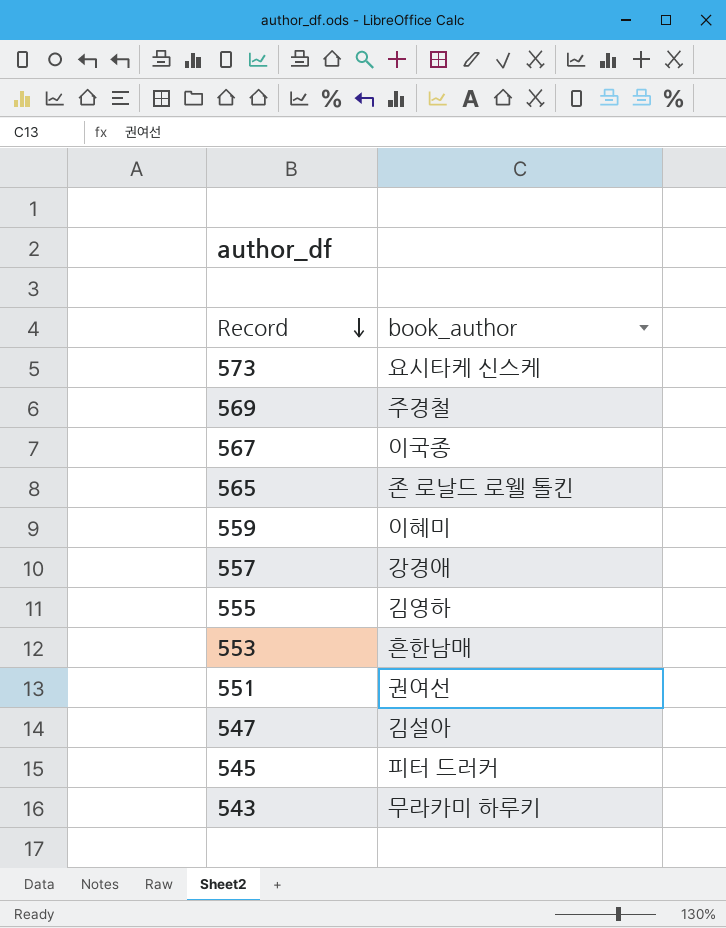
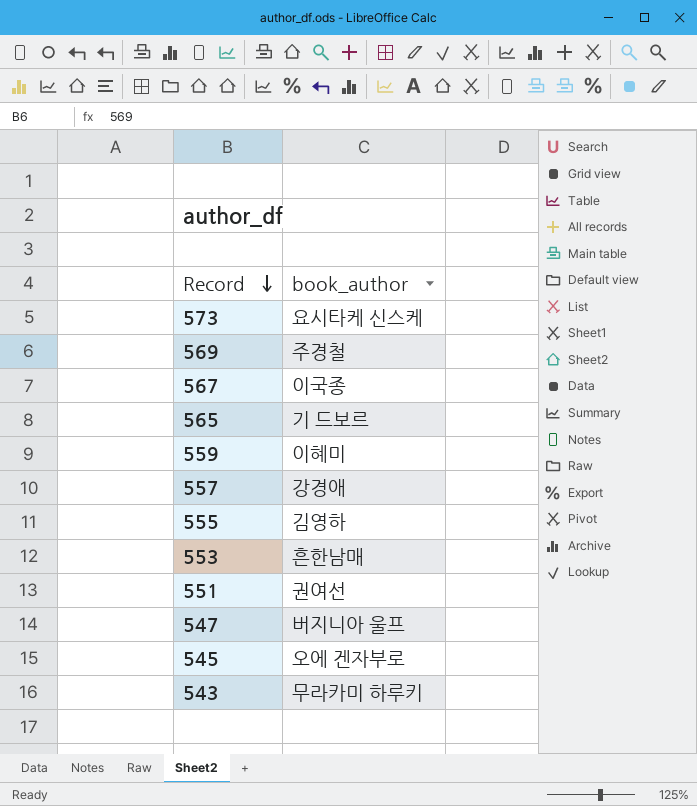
565 | book_author: 존 로날드 로웰 톨킨 -> 기 드보르
547 | book_author: 김설아 -> 버지니아 울프
545 | book_author: 피터 드러커 -> 오에 겐자부로

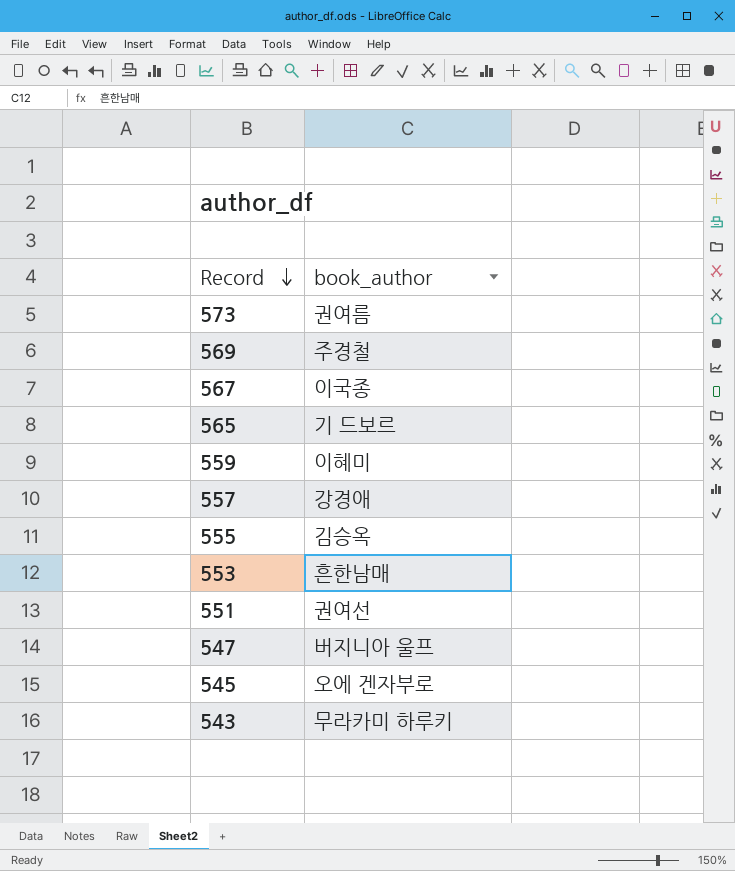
573 | book_author: 요시타케 신스케 -> 권여름
555 | book_author: 김영하 -> 김승옥

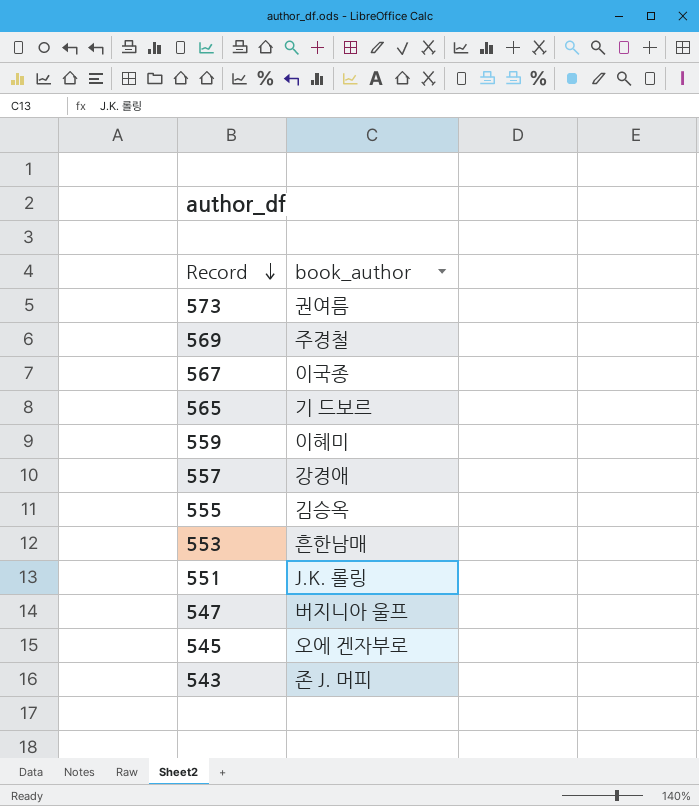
551 | book_author: 권여선 -> J.K. 롤링
543 | book_author: 무라카미 하루키 -> 존 J. 머피

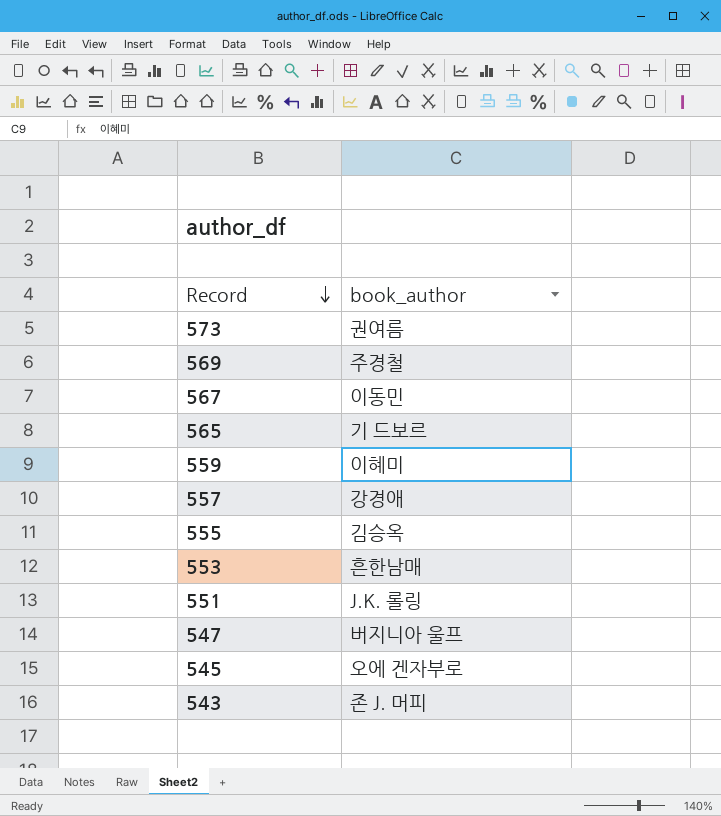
567 | book_author: 이국종 -> 이동민

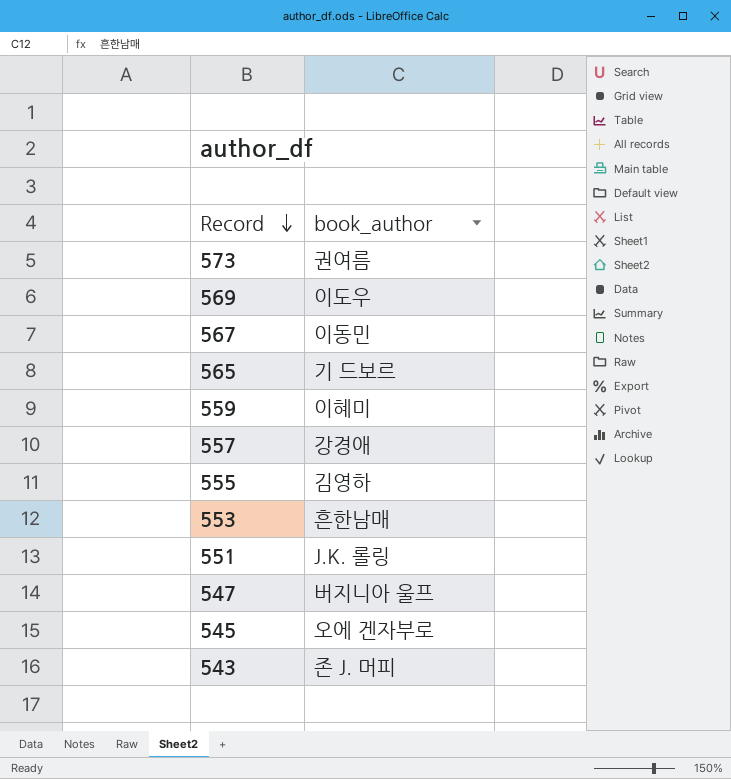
569 | book_author: 주경철 -> 이도우
555 | book_author: 김승옥 -> 김영하

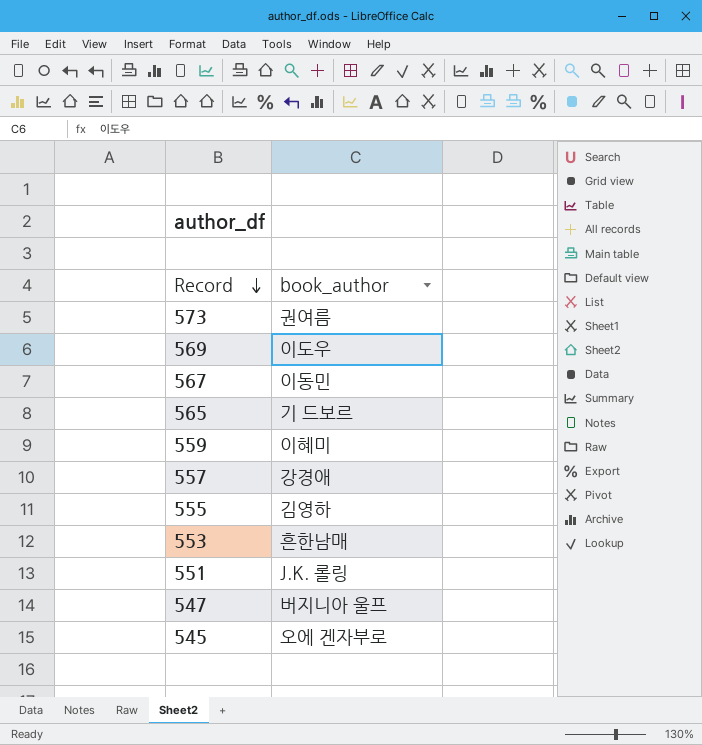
row 543: 존 J. 머피 -> none

